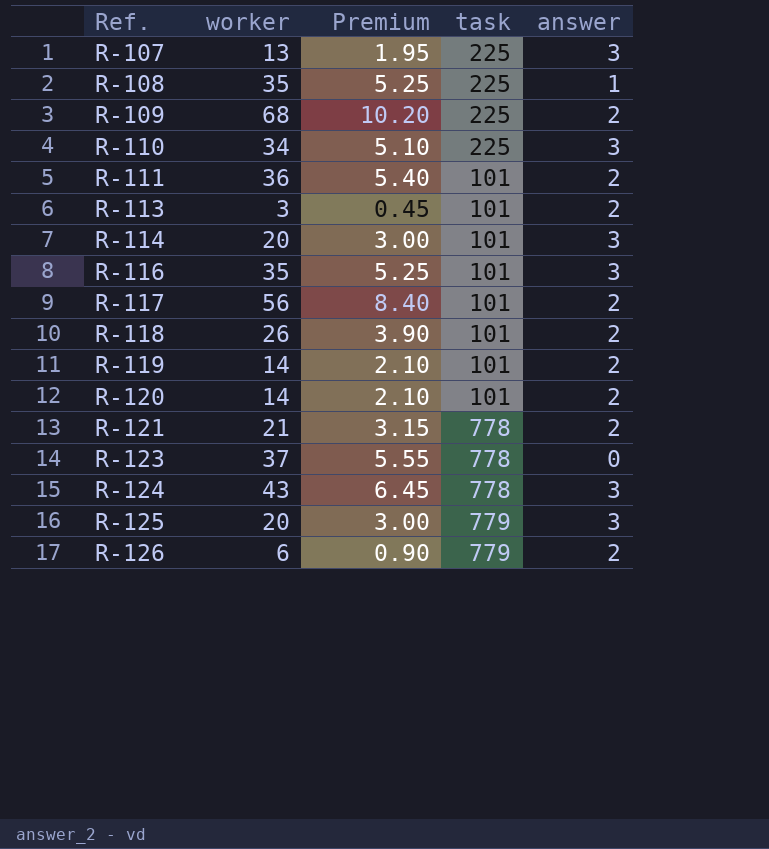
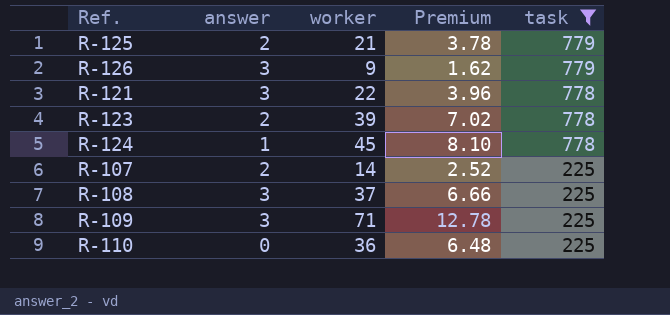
filter: none -> task != 101
row order: Ref. ascending -> task descending
column answer | position: 5 -> 2
column Premium | formula: [worker] * 0.15 -> [worker] * 0.18
R-125 | answer: 3 -> 2
R-125 | worker: 20 -> 21
R-126 | answer: 2 -> 3
R-126 | worker: 6 -> 9
R-121 | answer: 2 -> 3
R-121 | worker: 21 -> 22
R-123 | answer: 0 -> 2
R-123 | worker: 37 -> 39
R-124 | answer: 3 -> 1
R-124 | worker: 43 -> 45
R-107 | answer: 3 -> 2
R-107 | worker: 13 -> 14
R-108 | answer: 1 -> 3
R-108 | worker: 35 -> 37
R-109 | answer: 2 -> 3
R-109 | worker: 68 -> 71
R-110 | answer: 3 -> 0
R-110 | worker: 34 -> 36

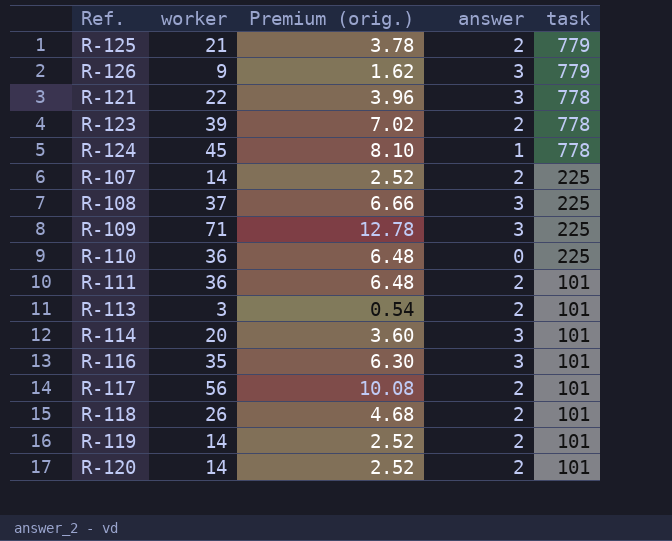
filter: task != 101 -> none
column name: Premium -> Premium (orig.)
column answer | position: 2 -> 4

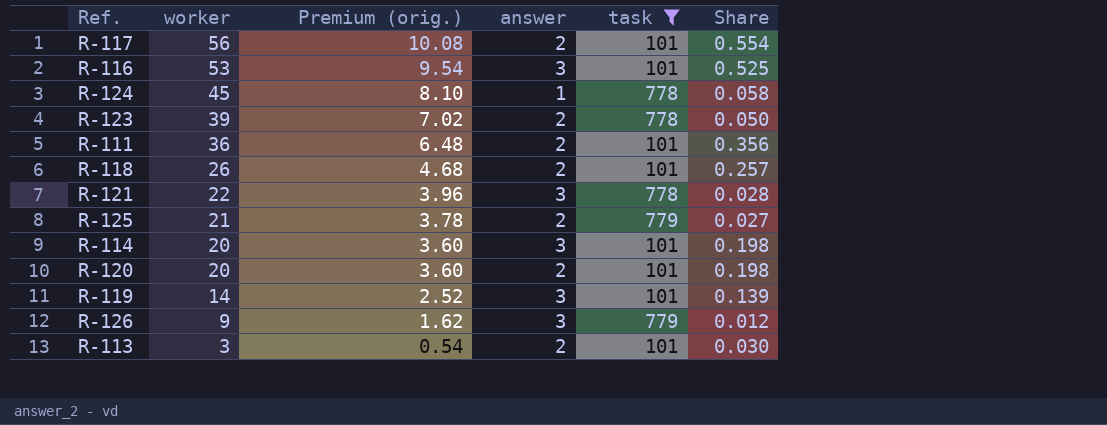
filter: none -> task != 225
row order: task descending -> worker descending
column Share | formula: none -> [worker] / [task]
R-116 | worker: 35 -> 53
R-116 | Premium (orig.): 6.30 -> 9.54
R-120 | worker: 14 -> 20
R-120 | Premium (orig.): 2.52 -> 3.60
R-119 | answer: 2 -> 3

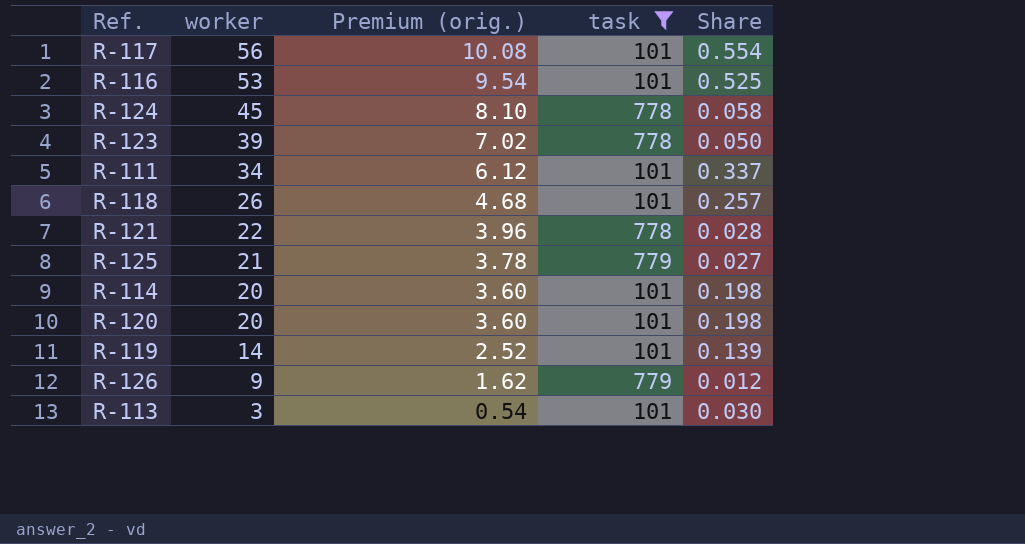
column answer | position: 4 -> none
R-111 | worker: 36 -> 34
R-111 | Premium (orig.): 6.48 -> 6.12
R-111 | Share: 0.356 -> 0.337

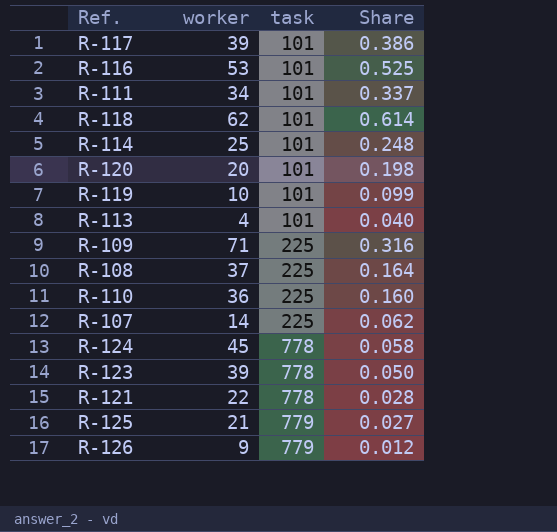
filter: task != 225 -> none
row order: worker descending -> task ascending
column Premium (orig.) | formula: [worker] * 0.18 -> none
R-117 | worker: 56 -> 39
R-117 | Share: 0.554 -> 0.386
R-118 | worker: 26 -> 62
R-118 | Share: 0.257 -> 0.614
R-114 | worker: 20 -> 25
R-114 | Share: 0.198 -> 0.248
R-119 | worker: 14 -> 10
R-119 | Share: 0.139 -> 0.099
R-113 | worker: 3 -> 4
R-113 | Share: 0.030 -> 0.040

